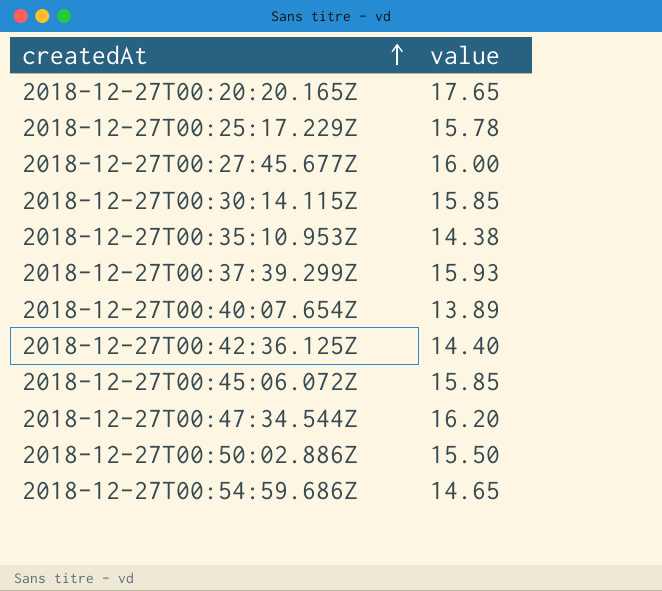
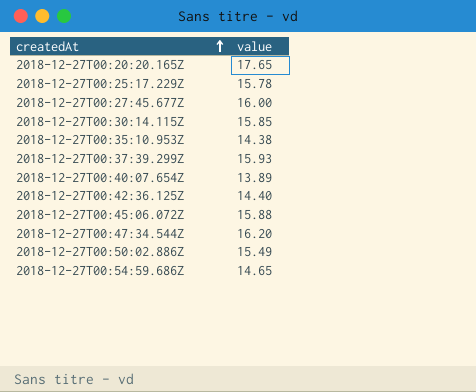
2018-12-27T00:45:06.072Z | value: 15.85 -> 15.88
2018-12-27T00:50:02.886Z | value: 15.50 -> 15.49

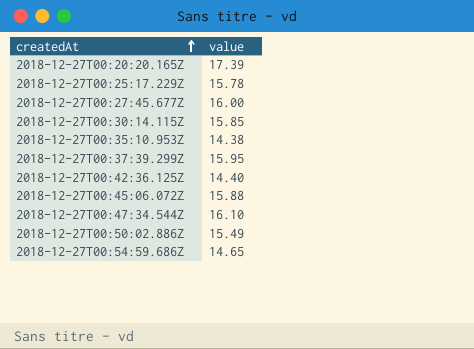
row 2018-12-27T00:40:07.654Z: 13.89 -> none
2018-12-27T00:20:20.165Z | value: 17.65 -> 17.39
2018-12-27T00:37:39.299Z | value: 15.93 -> 15.95
2018-12-27T00:47:34.544Z | value: 16.20 -> 16.10

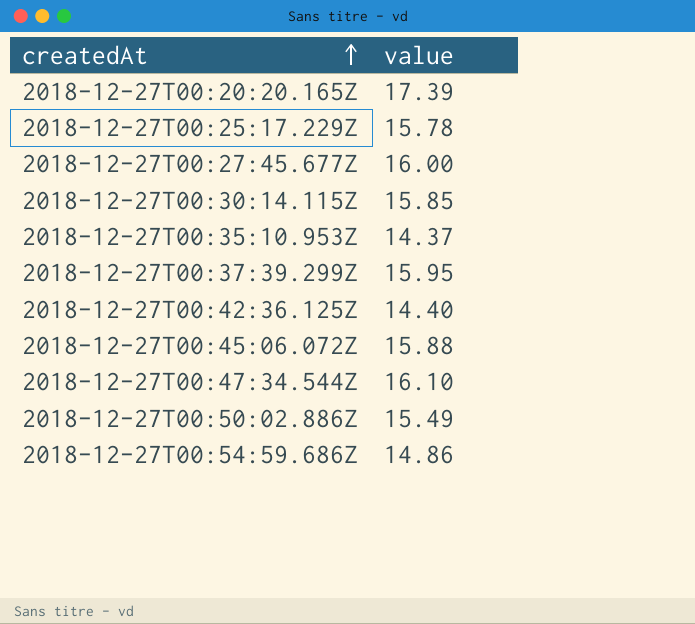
2018-12-27T00:35:10.953Z | value: 14.38 -> 14.37
2018-12-27T00:54:59.686Z | value: 14.65 -> 14.86

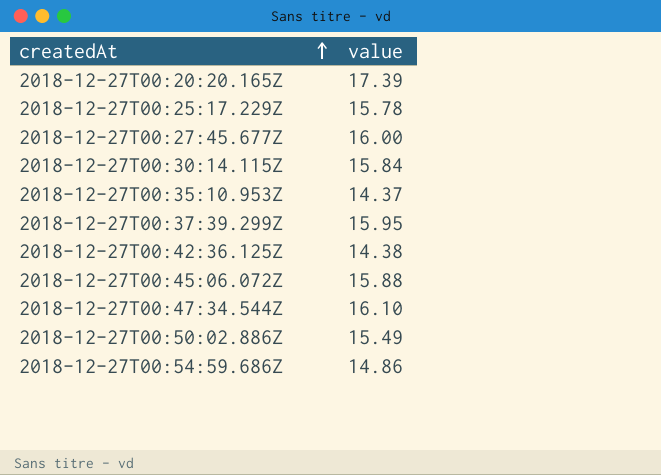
2018-12-27T00:30:14.115Z | value: 15.85 -> 15.84
2018-12-27T00:42:36.125Z | value: 14.40 -> 14.38

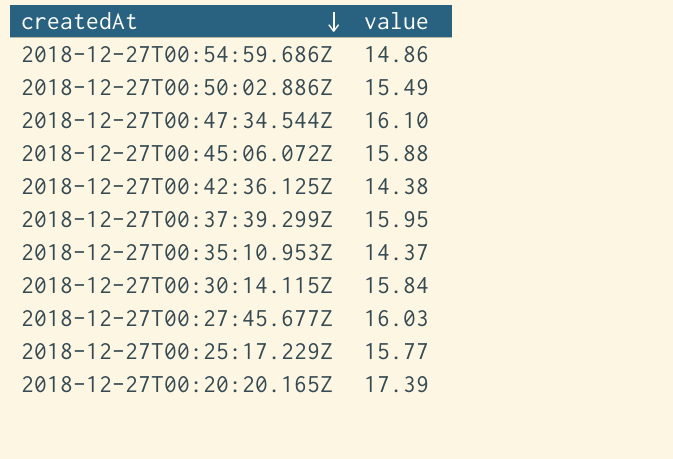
row order: createdAt ascending -> createdAt descending
2018-12-27T00:27:45.677Z | value: 16.00 -> 16.03
2018-12-27T00:25:17.229Z | value: 15.78 -> 15.77

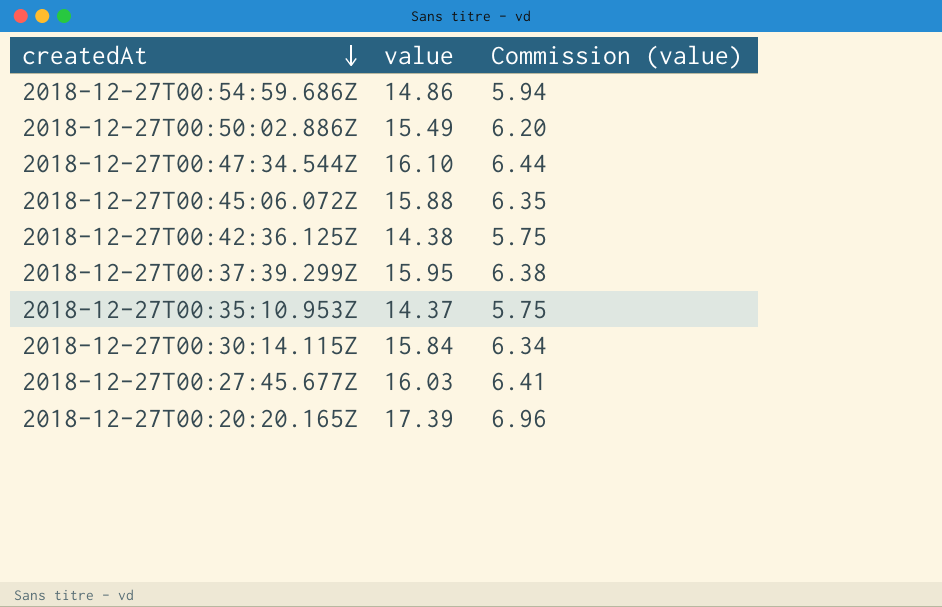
column Commission (value) | formula: none -> [value] * 0.4
row 2018-12-27T00:25:17.229Z: 15.77 -> none

